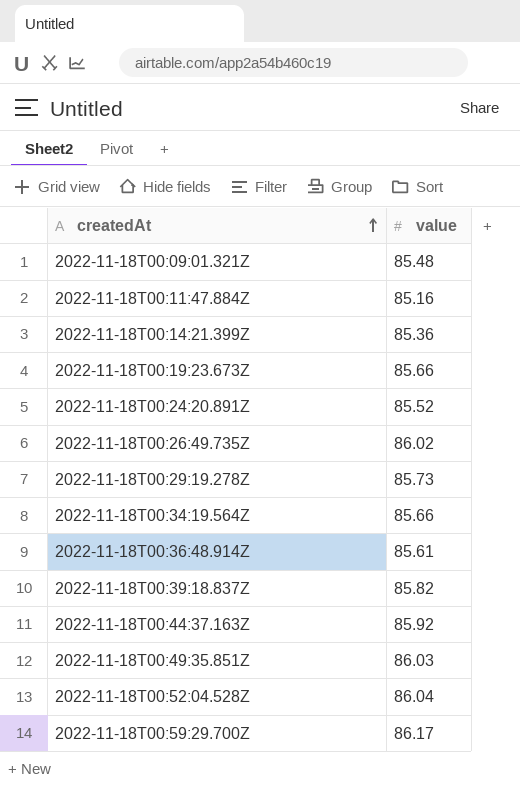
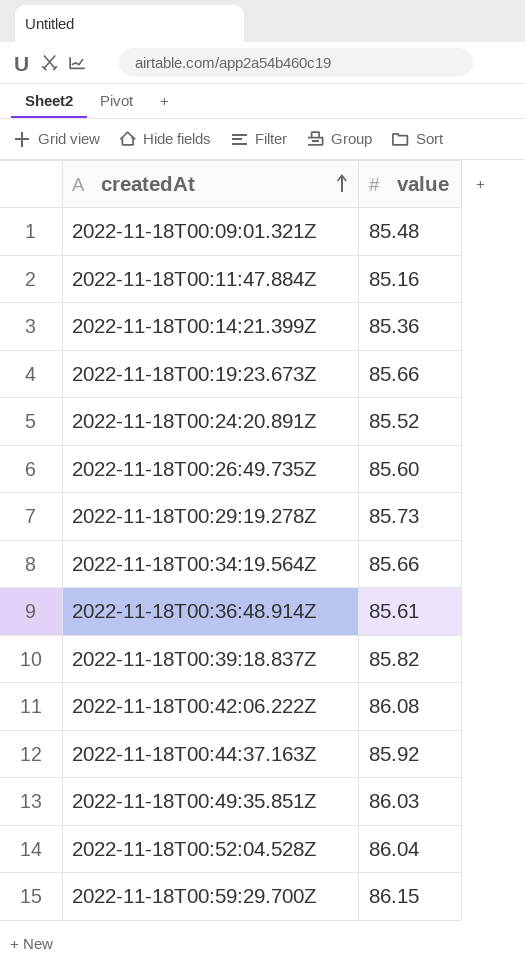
2022-11-18T00:26:49.735Z | value: 86.02 -> 85.60
row 2022-11-18T00:42:06.222Z: none -> 86.08
2022-11-18T00:59:29.700Z | value: 86.17 -> 86.15

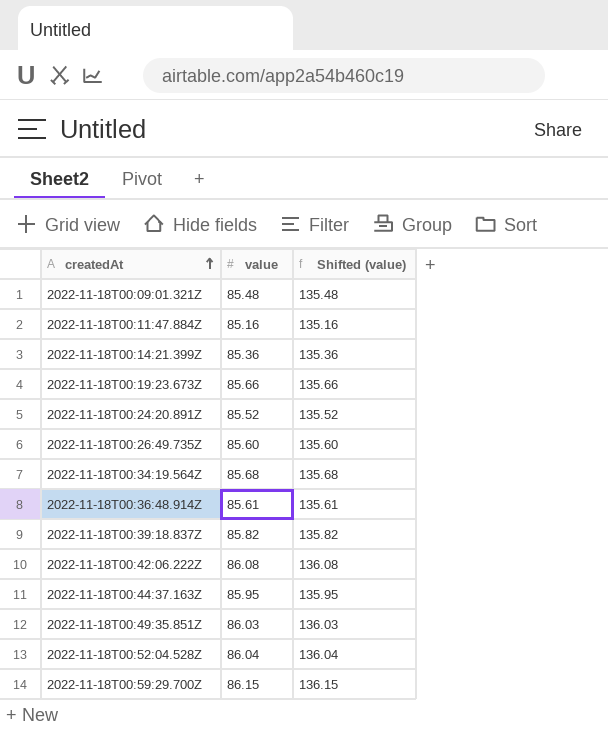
column Shifted (value) | formula: none -> [value] + 50
row 2022-11-18T00:29:19.278Z: 85.73 -> none
2022-11-18T00:34:19.564Z | value: 85.66 -> 85.68
2022-11-18T00:44:37.163Z | value: 85.92 -> 85.95

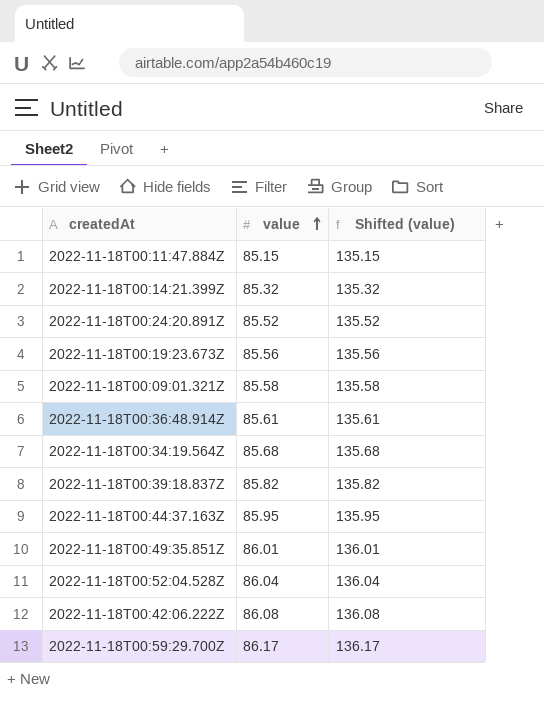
row order: createdAt ascending -> value ascending
row 2022-11-18T00:26:49.735Z: 85.60 | 135.60 -> none
2022-11-18T00:11:47.884Z | value: 85.16 -> 85.15
2022-11-18T00:11:47.884Z | Shifted (value): 135.16 -> 135.15
2022-11-18T00:14:21.399Z | value: 85.36 -> 85.32
2022-11-18T00:14:21.399Z | Shifted (value): 135.36 -> 135.32
2022-11-18T00:19:23.673Z | value: 85.66 -> 85.56
2022-11-18T00:19:23.673Z | Shifted (value): 135.66 -> 135.56
2022-11-18T00:09:01.321Z | value: 85.48 -> 85.58
2022-11-18T00:09:01.321Z | Shifted (value): 135.48 -> 135.58
2022-11-18T00:49:35.851Z | value: 86.03 -> 86.01
2022-11-18T00:49:35.851Z | Shifted (value): 136.03 -> 136.01
2022-11-18T00:59:29.700Z | value: 86.15 -> 86.17
2022-11-18T00:59:29.700Z | Shifted (value): 136.15 -> 136.17

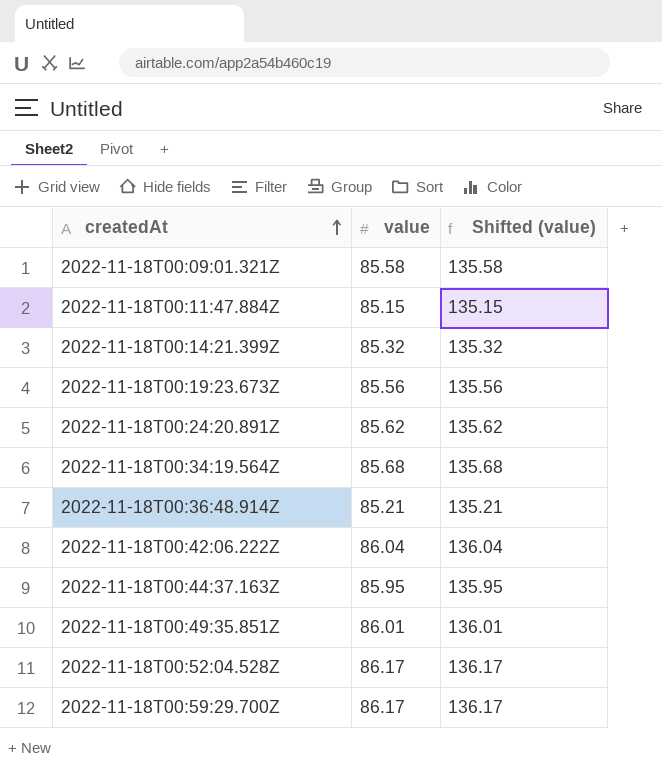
row order: value ascending -> createdAt ascending
row 2022-11-18T00:39:18.837Z: 85.82 | 135.82 -> none
2022-11-18T00:24:20.891Z | value: 85.52 -> 85.62
2022-11-18T00:24:20.891Z | Shifted (value): 135.52 -> 135.62
2022-11-18T00:36:48.914Z | value: 85.61 -> 85.21
2022-11-18T00:36:48.914Z | Shifted (value): 135.61 -> 135.21
2022-11-18T00:42:06.222Z | value: 86.08 -> 86.04
2022-11-18T00:42:06.222Z | Shifted (value): 136.08 -> 136.04
2022-11-18T00:52:04.528Z | value: 86.04 -> 86.17
2022-11-18T00:52:04.528Z | Shifted (value): 136.04 -> 136.17

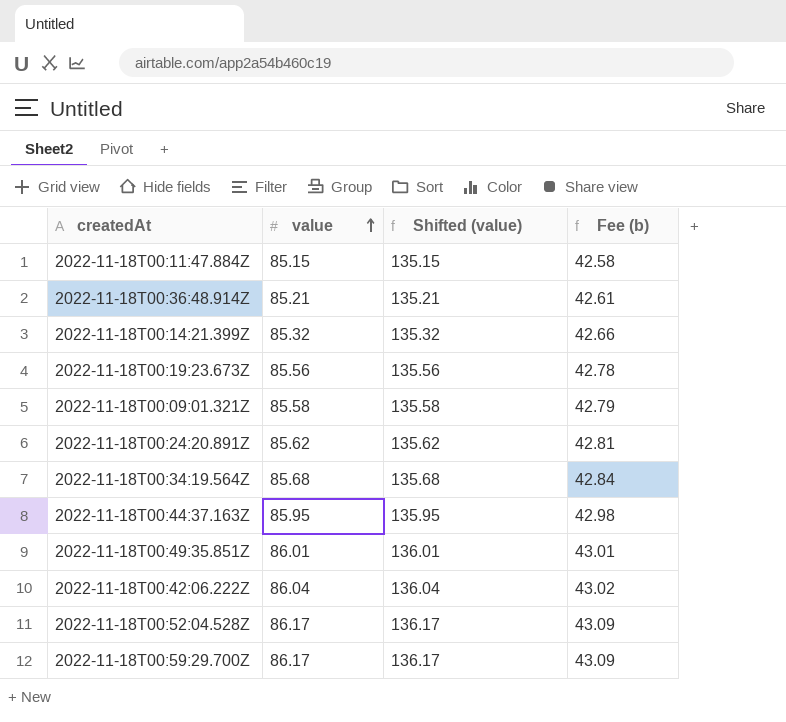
row order: createdAt ascending -> value ascending
column Fee (b) | formula: none -> [value] * 0.5

